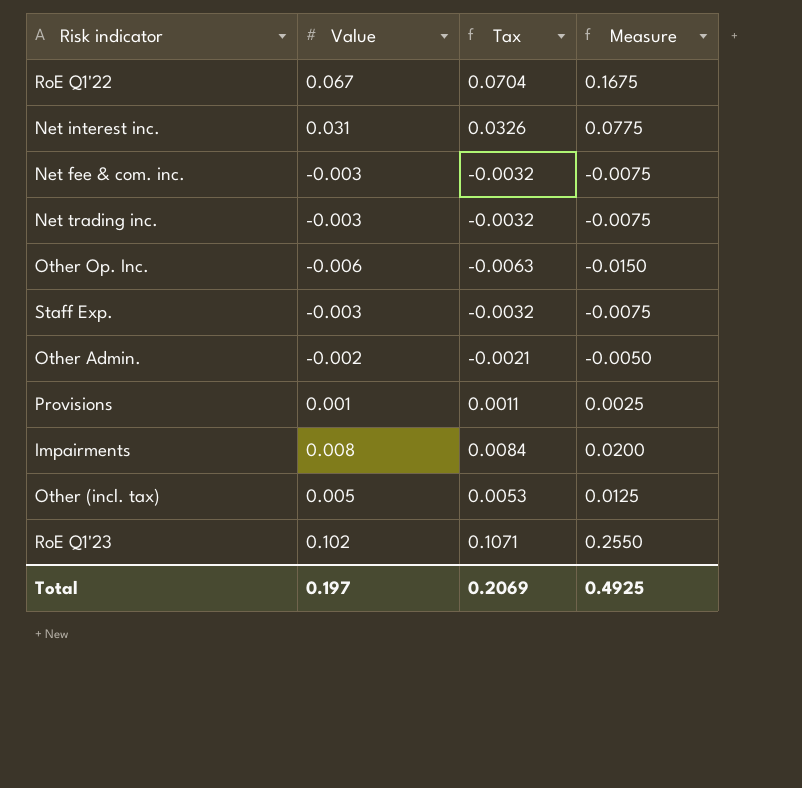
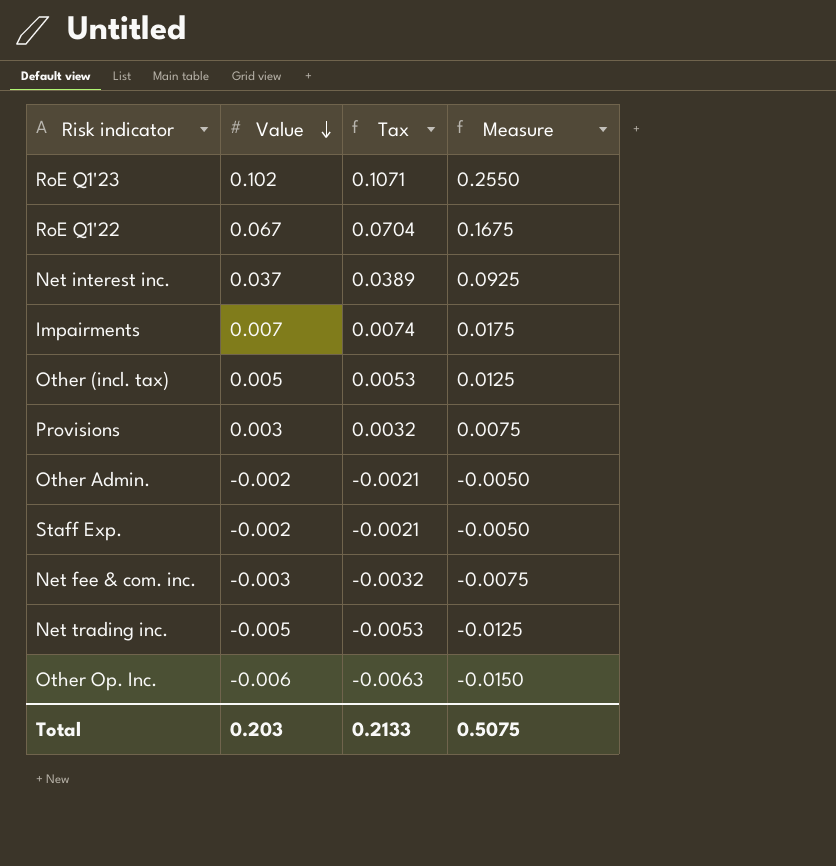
row order: none -> Value descending
Net interest inc. | Value: 0.031 -> 0.037
Net interest inc. | Tax: 0.0326 -> 0.0389
Net interest inc. | Measure: 0.0775 -> 0.0925
Impairments | Value: 0.008 -> 0.007
Impairments | Tax: 0.0084 -> 0.0074
Impairments | Measure: 0.0200 -> 0.0175
Provisions | Value: 0.001 -> 0.003
Provisions | Tax: 0.0011 -> 0.0032
Provisions | Measure: 0.0025 -> 0.0075
Staff Exp. | Value: -0.003 -> -0.002
Staff Exp. | Tax: -0.0032 -> -0.0021
Staff Exp. | Measure: -0.0075 -> -0.0050
Net trading inc. | Value: -0.003 -> -0.005
Net trading inc. | Tax: -0.0032 -> -0.0053
Net trading inc. | Measure: -0.0075 -> -0.0125
Total | Value: 0.197 -> 0.203
Total | Tax: 0.2069 -> 0.2133
Total | Measure: 0.4925 -> 0.5075

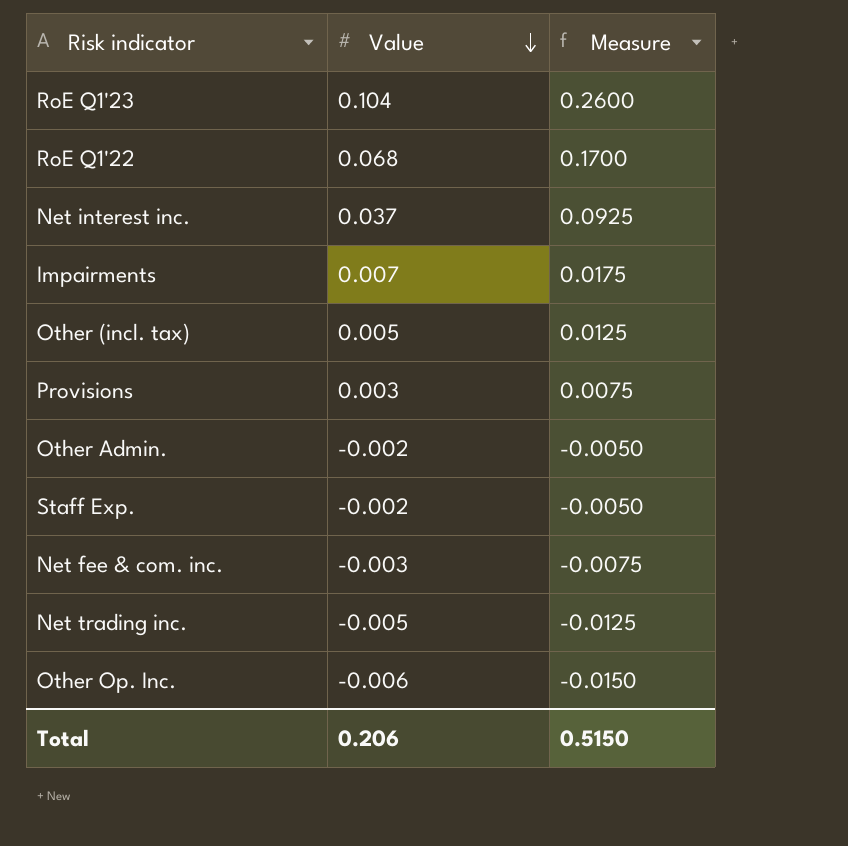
column Tax | formula: [Value] * 1.05 -> none
RoE Q1'23 | Value: 0.102 -> 0.104
RoE Q1'23 | Measure: 0.2550 -> 0.2600
RoE Q1'22 | Value: 0.067 -> 0.068
RoE Q1'22 | Measure: 0.1675 -> 0.1700
Total | Value: 0.203 -> 0.206
Total | Measure: 0.5075 -> 0.5150

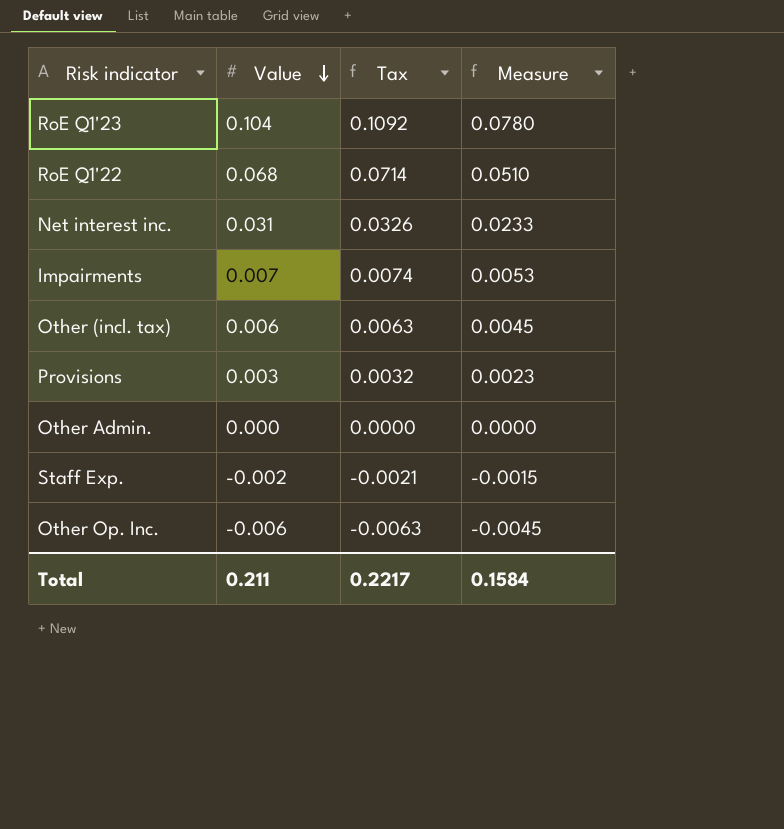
column Tax | formula: none -> [Value] * 1.05
column Measure | formula: [Value] * 2.5 -> [Value] * 0.75
row Net fee & com. inc.: -0.003 | -0.0075 -> none
row Net trading inc.: -0.005 | -0.0125 -> none
Net interest inc. | Value: 0.037 -> 0.031
Other (incl. tax) | Value: 0.005 -> 0.006
Other Admin. | Value: -0.002 -> 0.000
Total | Value: 0.206 -> 0.211
Total | Measure: 0.5150 -> 0.1584

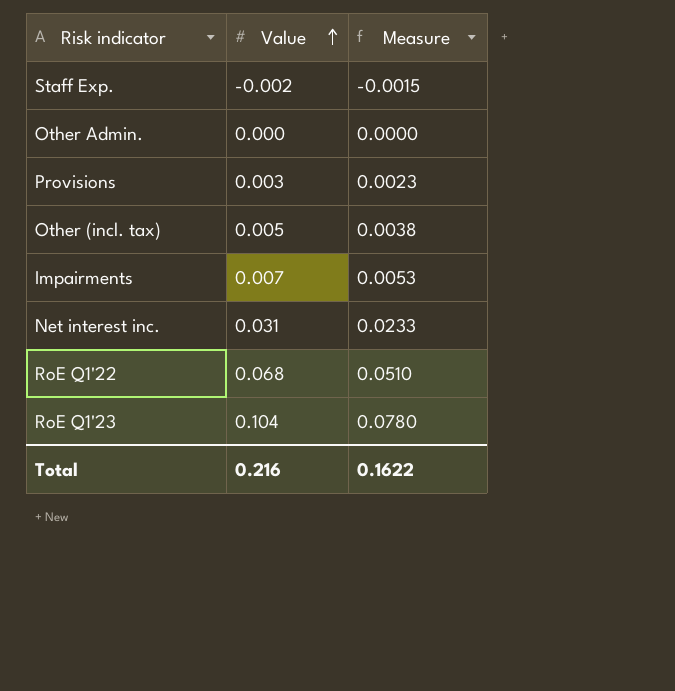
row order: Value descending -> Value ascending
column Tax | formula: [Value] * 1.05 -> none
row Other Op. Inc.: -0.006 | -0.0063 | -0.0045 -> none
Other (incl. tax) | Value: 0.006 -> 0.005
Other (incl. tax) | Measure: 0.0045 -> 0.0038
Total | Value: 0.211 -> 0.216
Total | Measure: 0.1584 -> 0.1622

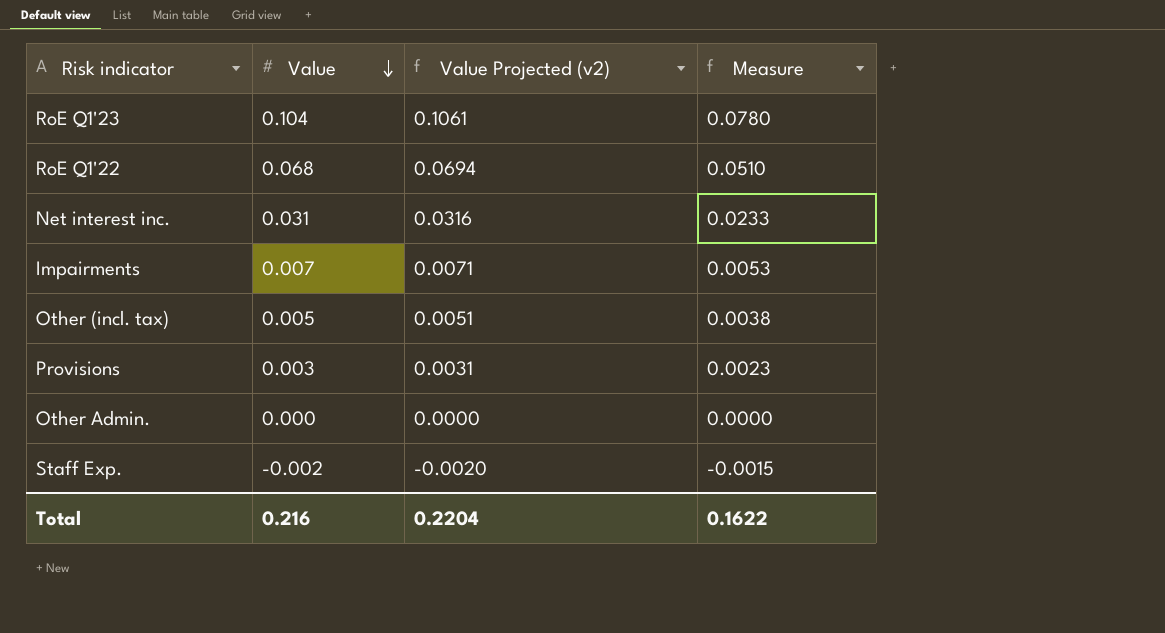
row order: Value ascending -> Value descending
column Value Projected (v2) | formula: none -> [Value] * 1.02

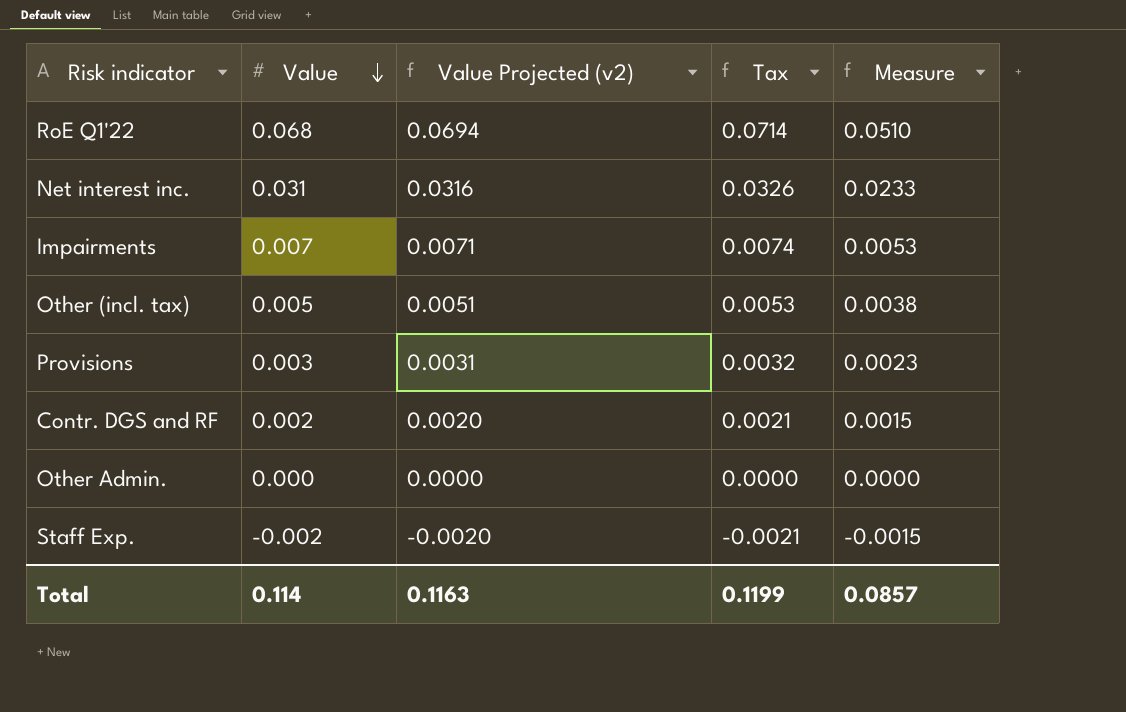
column Tax | formula: none -> [Value] * 1.05
row RoE Q1'23: 0.104 | 0.1061 | 0.0780 -> none
row Contr. DGS and RF: none -> 0.002 | 0.0020 | 0.0021 | 0.0015
Total | Value: 0.216 -> 0.114
Total | Value Projected (v2): 0.2204 -> 0.1163
Total | Measure: 0.1622 -> 0.0857

